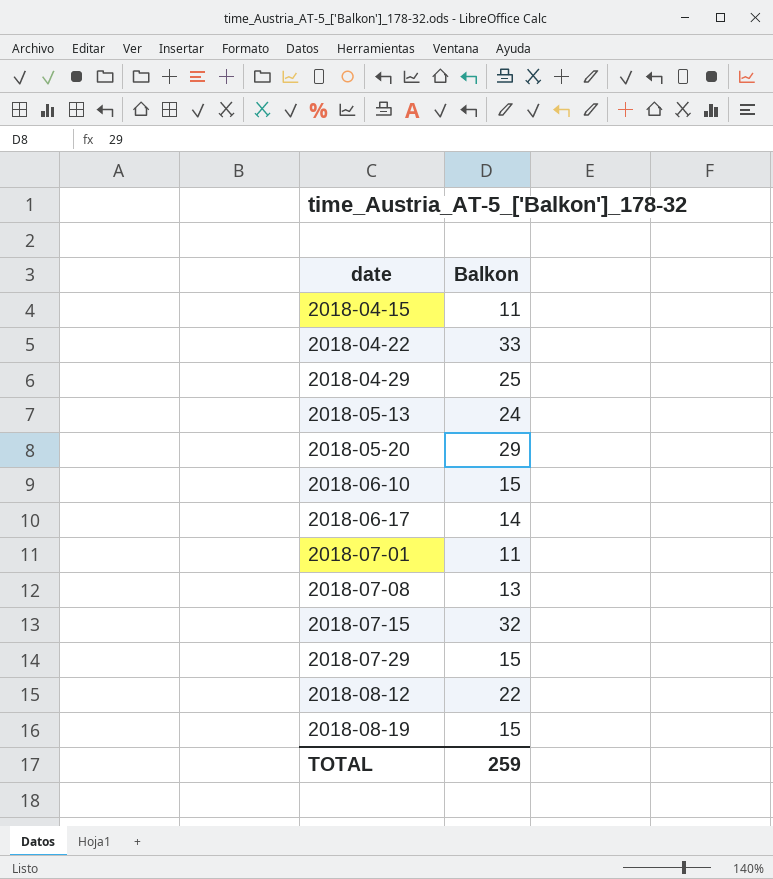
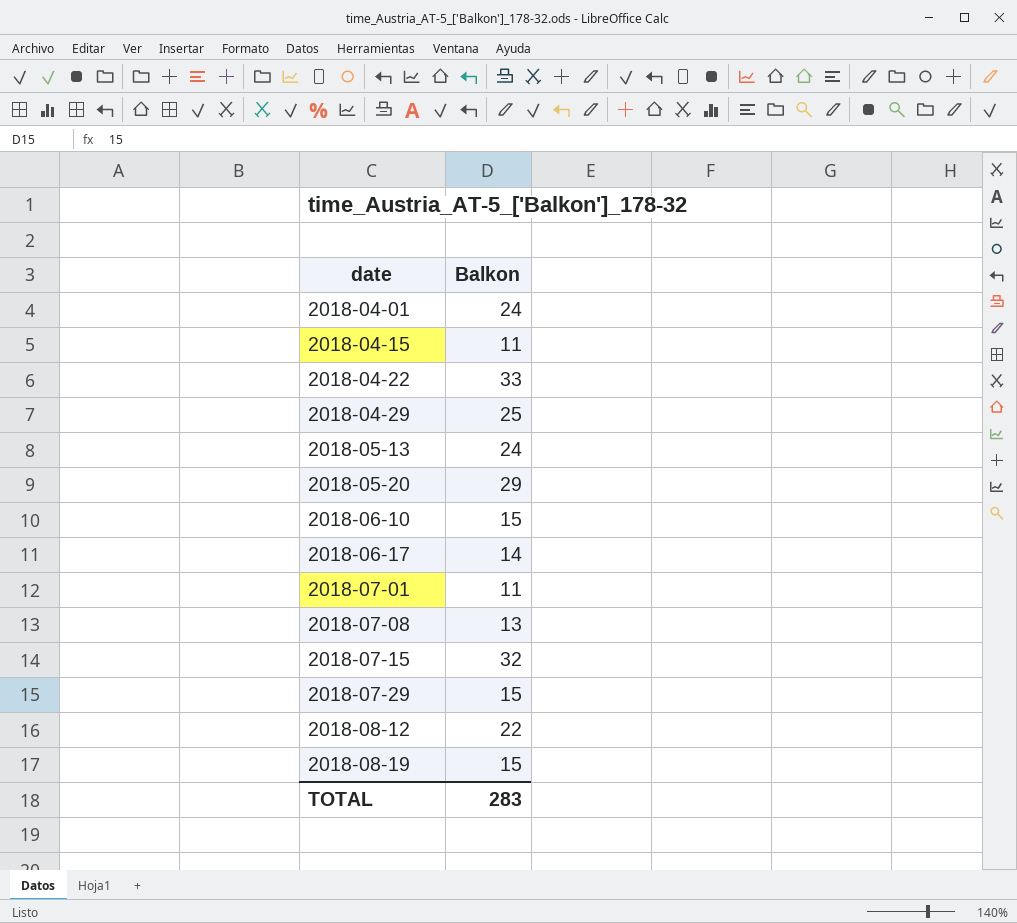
row 2018-04-01: none -> 24
TOTAL | Balkon: 259 -> 283

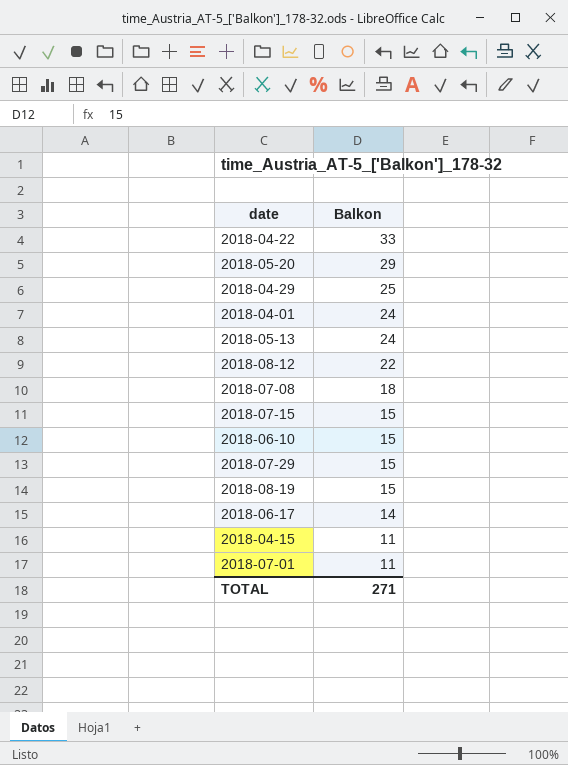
row order: date ascending -> Balkon descending
2018-07-08 | Balkon: 13 -> 18
2018-07-15 | Balkon: 32 -> 15
TOTAL | Balkon: 283 -> 271

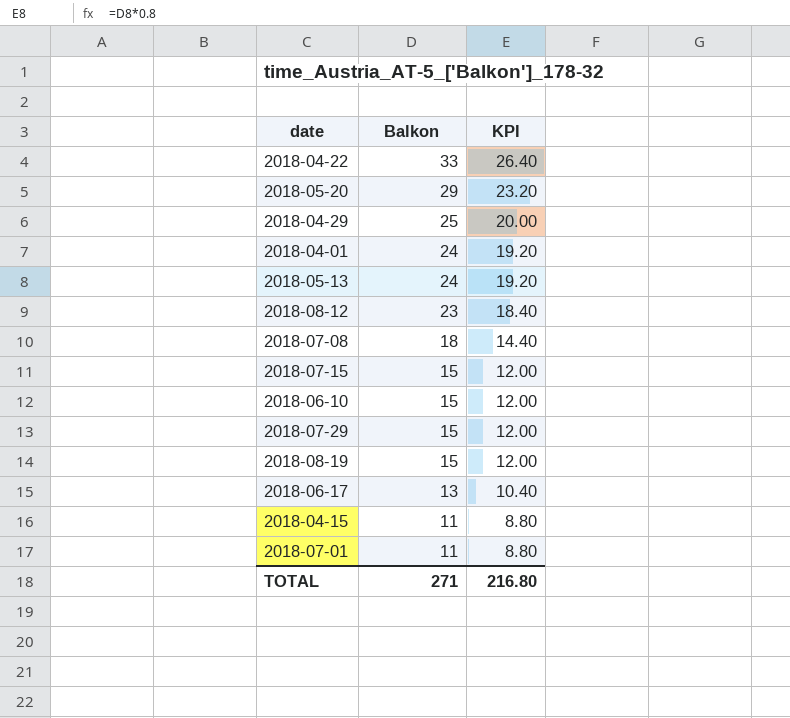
column KPI | formula: none -> [Balkon] * 0.8
2018-08-12 | Balkon: 22 -> 23
2018-06-17 | Balkon: 14 -> 13

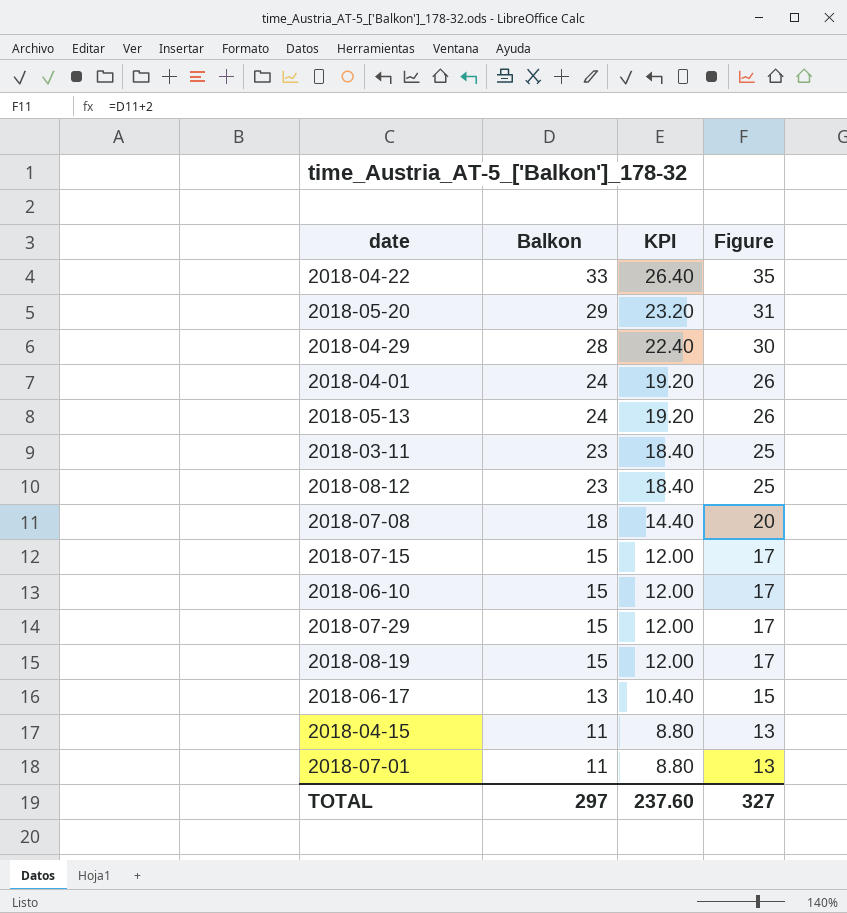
column Figure | formula: none -> [Balkon] + 2
2018-04-29 | Balkon: 25 -> 28
2018-04-29 | KPI: 20.00 -> 22.40
row 2018-03-11: none -> 23 | 18.40 | 25
TOTAL | Balkon: 271 -> 297
TOTAL | KPI: 216.80 -> 237.60

